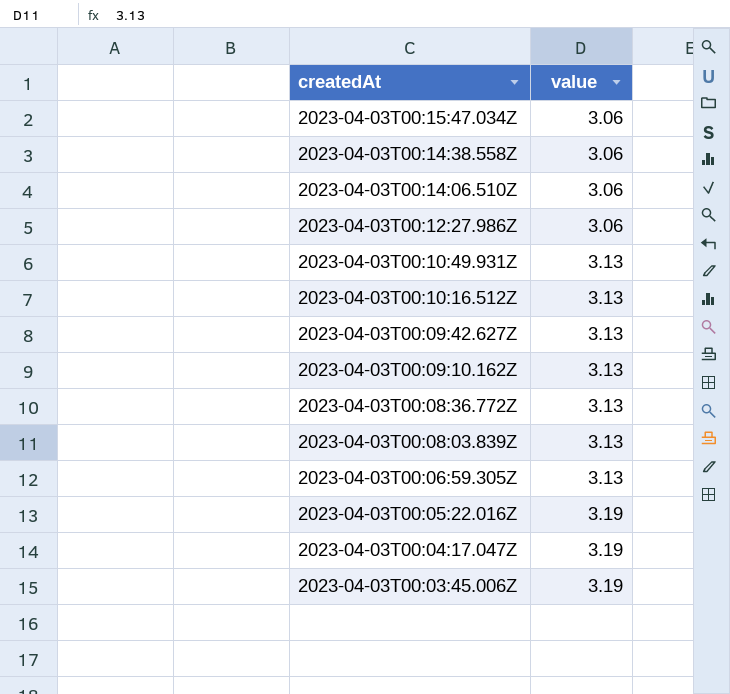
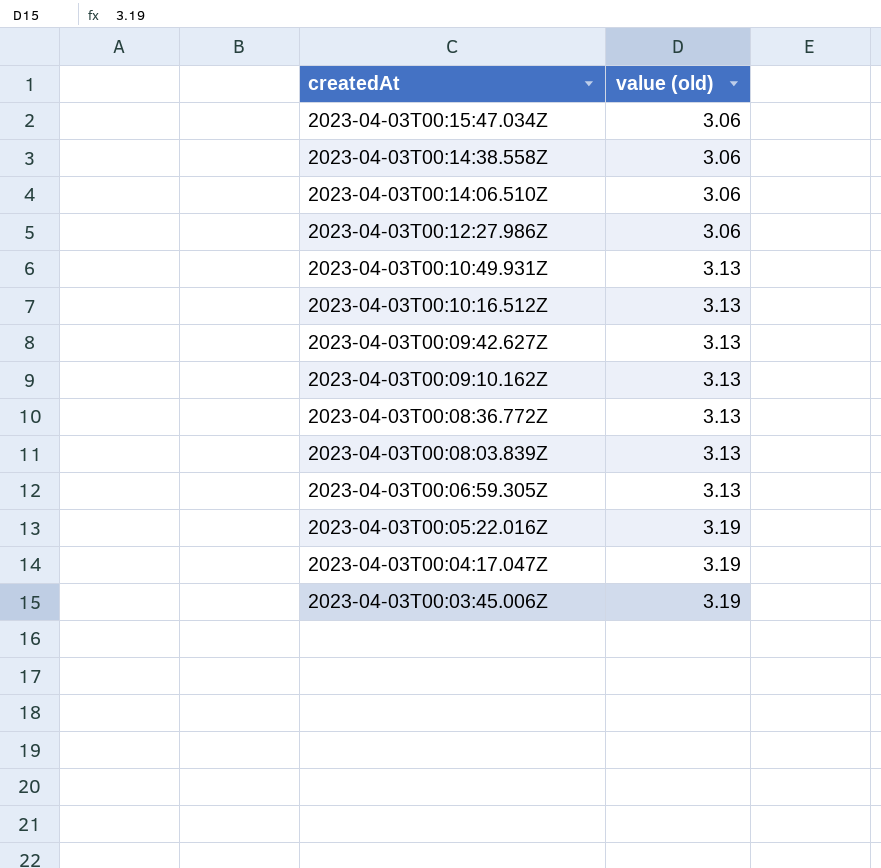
column name: value -> value (old)

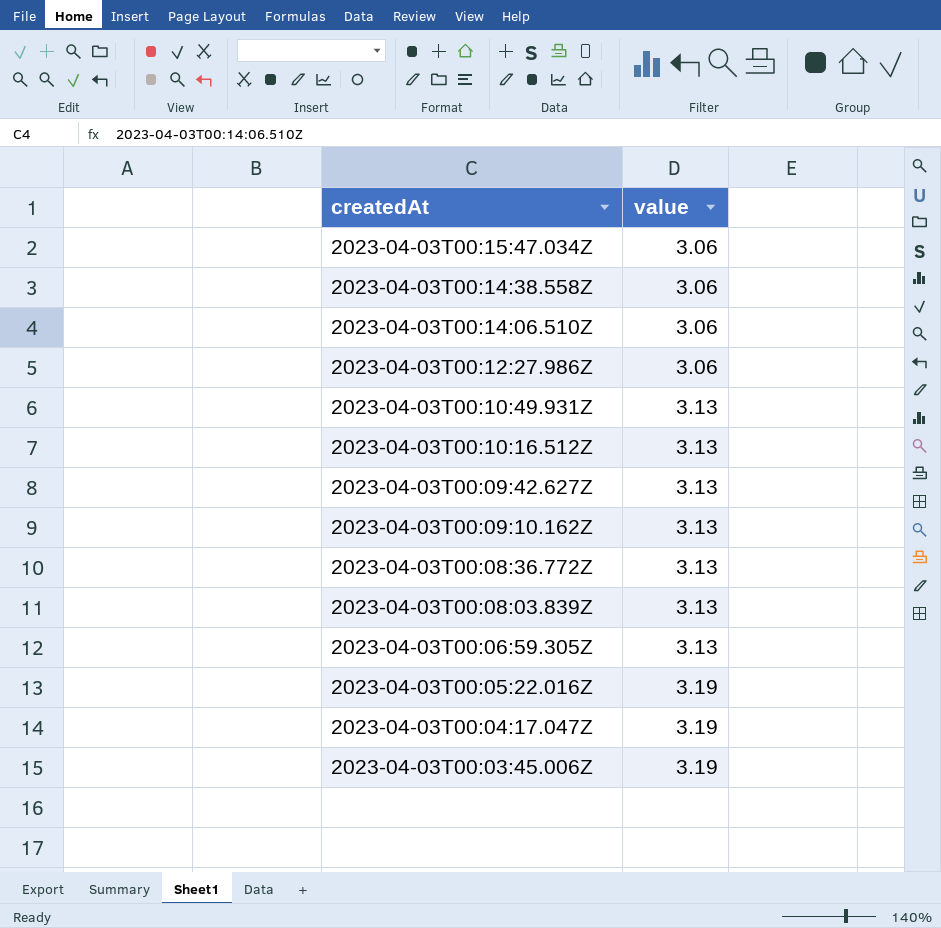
column name: value (old) -> value

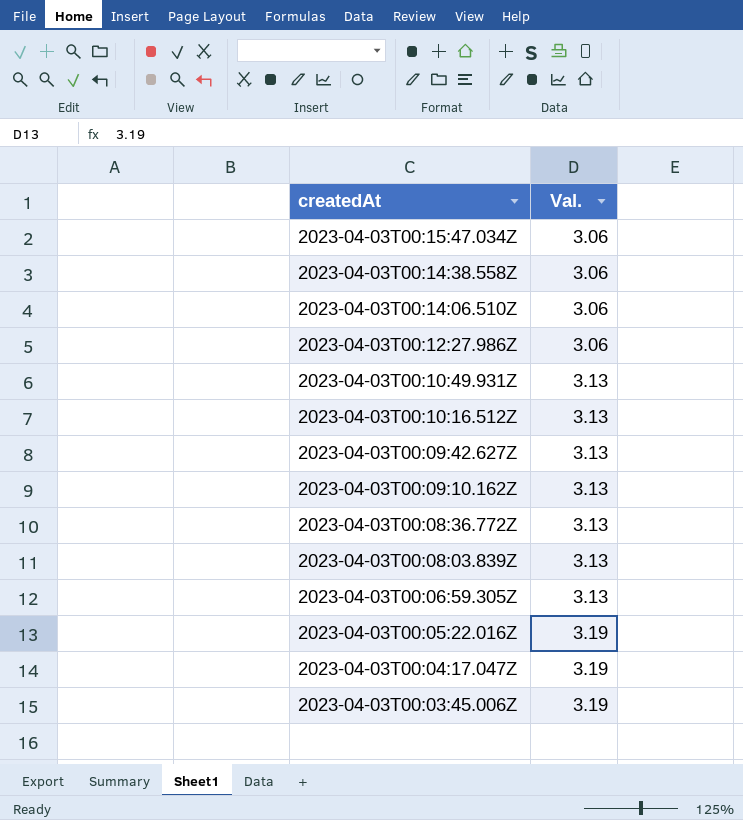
column name: value -> Val.

